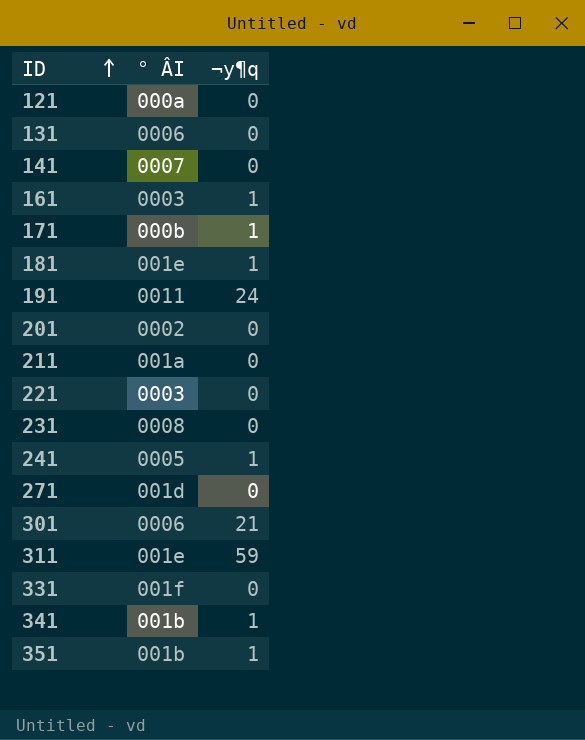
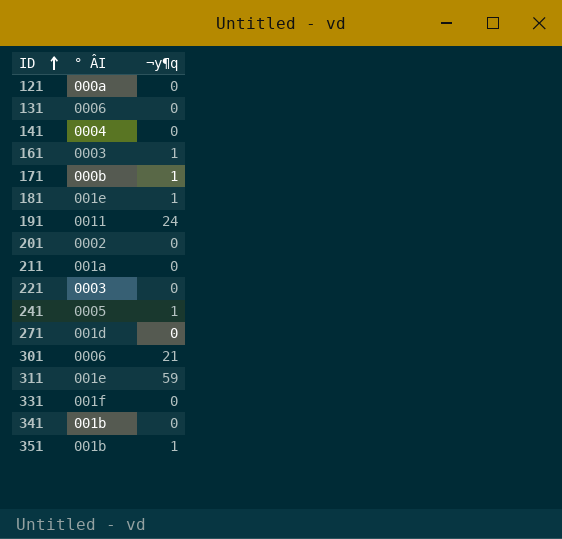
row 231: 0008 | 0 -> none
141 | ° ÂI: 0007 -> 0004
341 | ¬y¶q: 1 -> 0

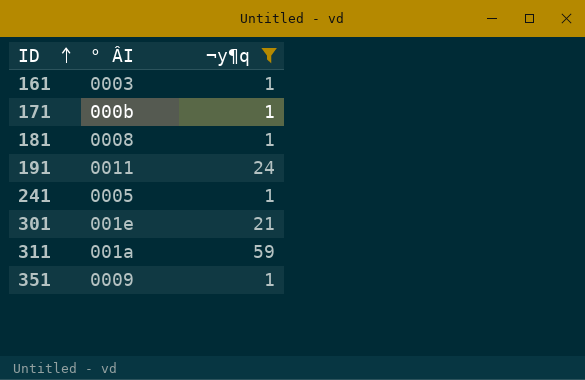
filter: none -> ¬y¶q != 0
181 | ° ÂI: 001e -> 0008
301 | ° ÂI: 0006 -> 001e
311 | ° ÂI: 001e -> 001a
351 | ° ÂI: 001b -> 0009

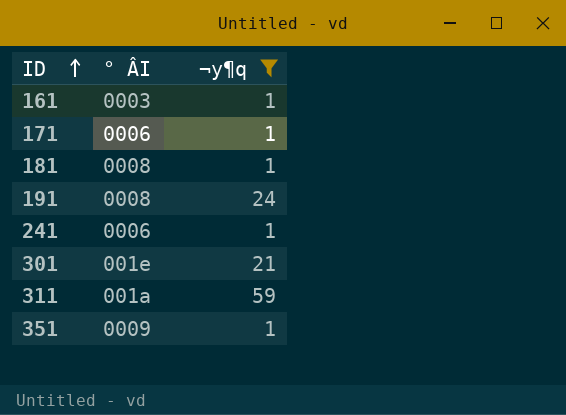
171 | ° ÂI: 000b -> 0006
191 | ° ÂI: 0011 -> 0008
241 | ° ÂI: 0005 -> 0006

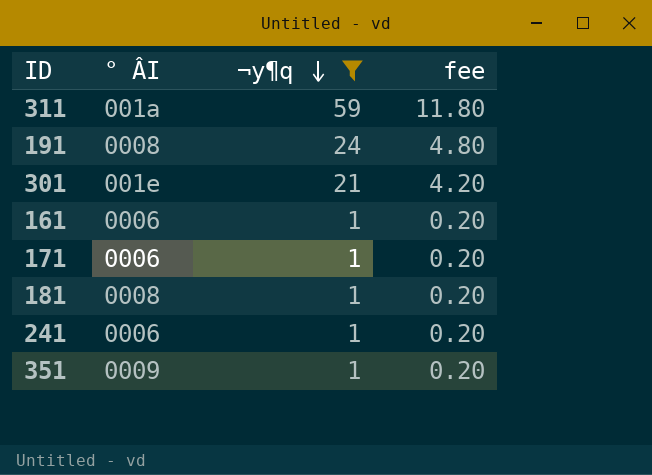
row order: ID ascending -> ¬y¶q descending
column fee | formula: none -> [¬y¶q] * 0.2
161 | ° ÂI: 0003 -> 0006

